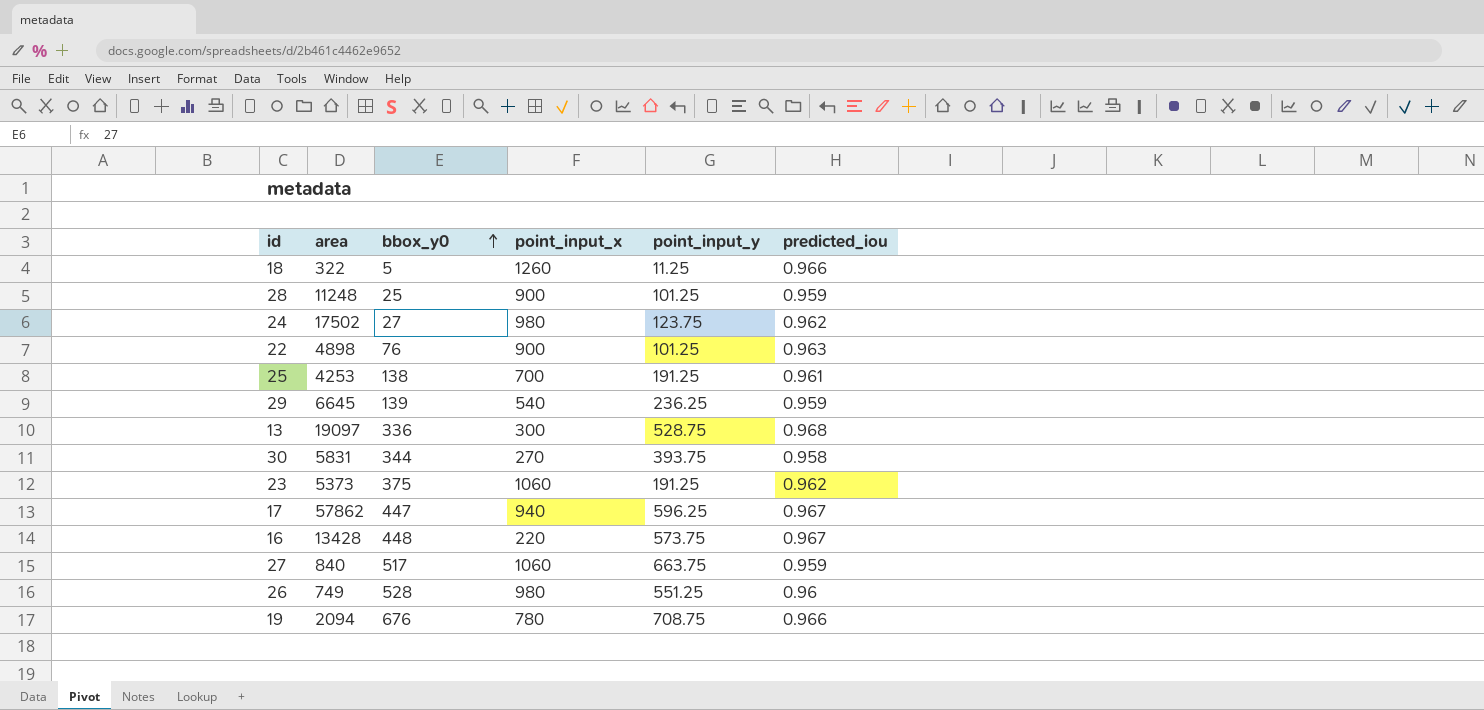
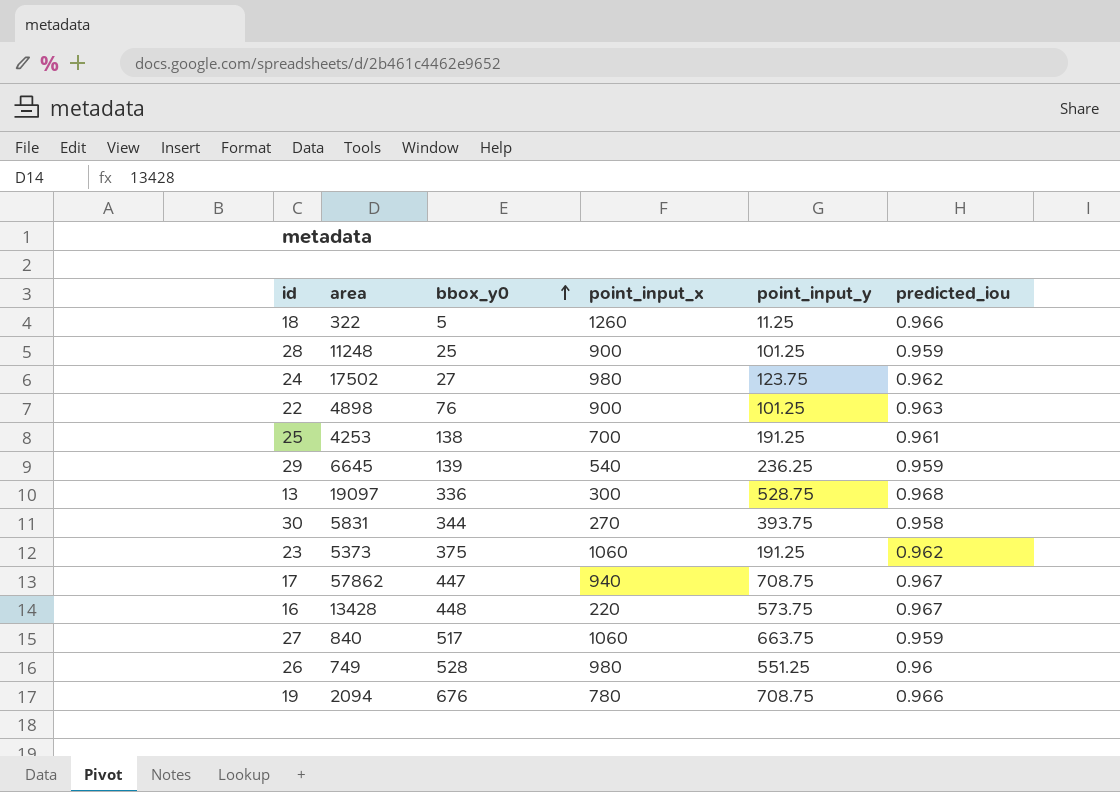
17 | point_input_y: 596.25 -> 708.75

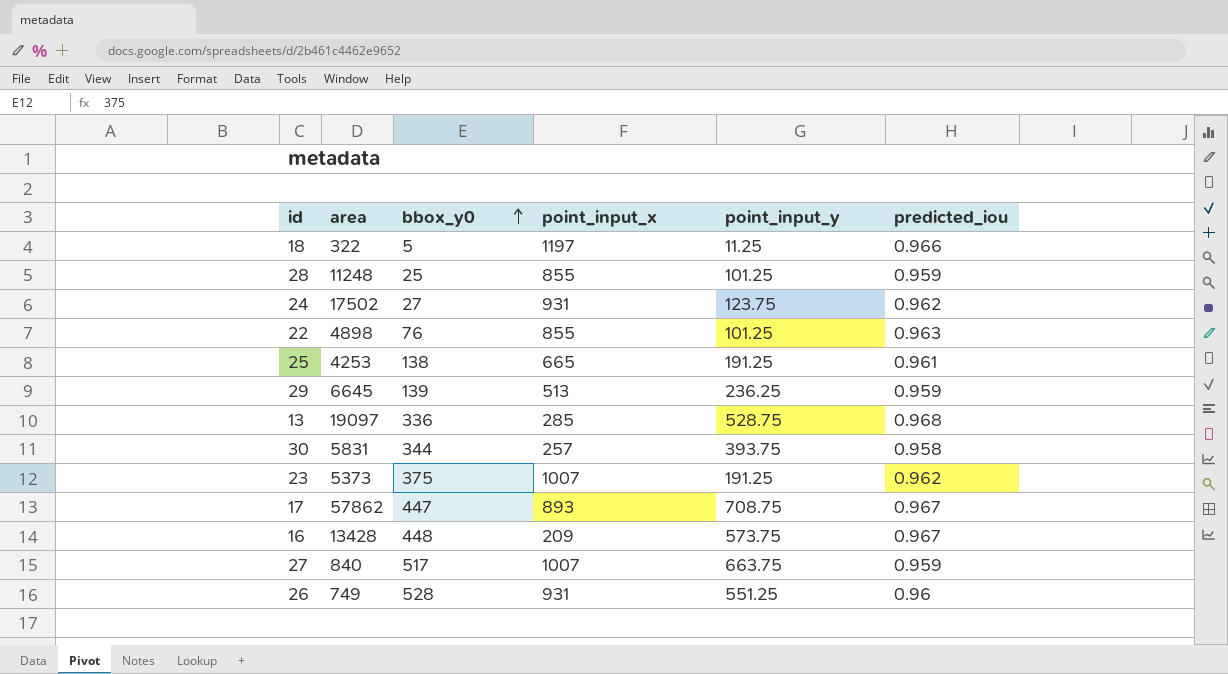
row 19: 2094 | 676 | 780 | 708.75 | 0.966 -> none
18 | point_input_x: 1260 -> 1197
28 | point_input_x: 900 -> 855
24 | point_input_x: 980 -> 931
22 | point_input_x: 900 -> 855
25 | point_input_x: 700 -> 665
29 | point_input_x: 540 -> 513
13 | point_input_x: 300 -> 285
30 | point_input_x: 270 -> 257
23 | point_input_x: 1060 -> 1007
17 | point_input_x: 940 -> 893
16 | point_input_x: 220 -> 209
27 | point_input_x: 1060 -> 1007
26 | point_input_x: 980 -> 931

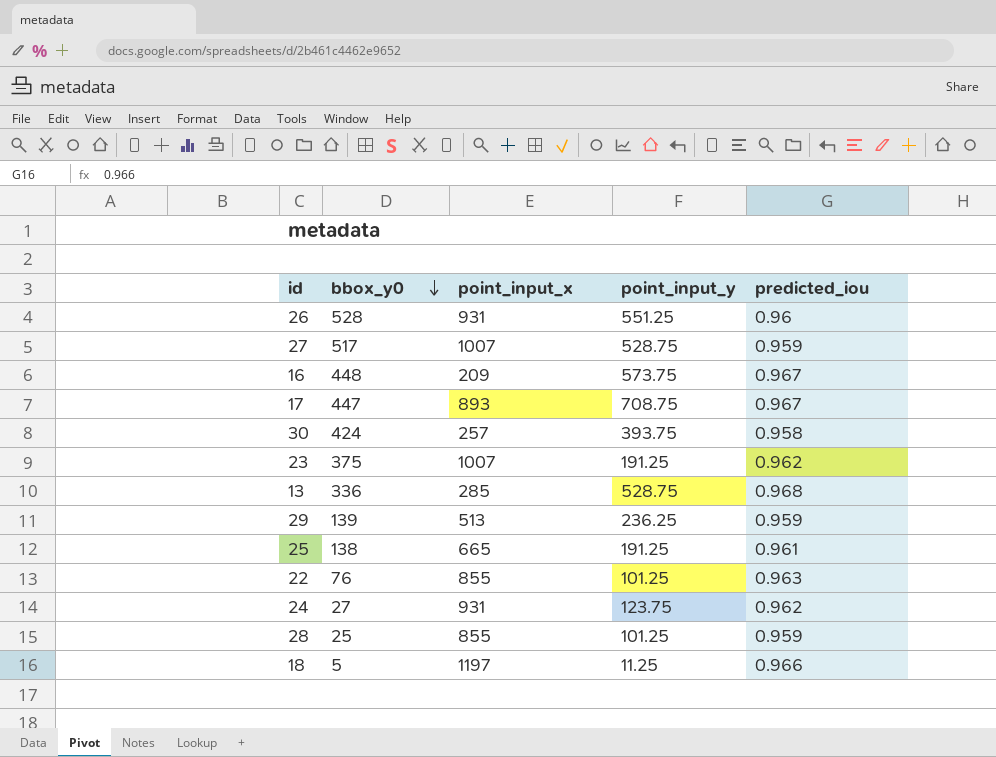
row order: bbox_y0 ascending -> bbox_y0 descending
column area | position: 2 -> none
27 | point_input_y: 663.75 -> 528.75
30 | bbox_y0: 344 -> 424

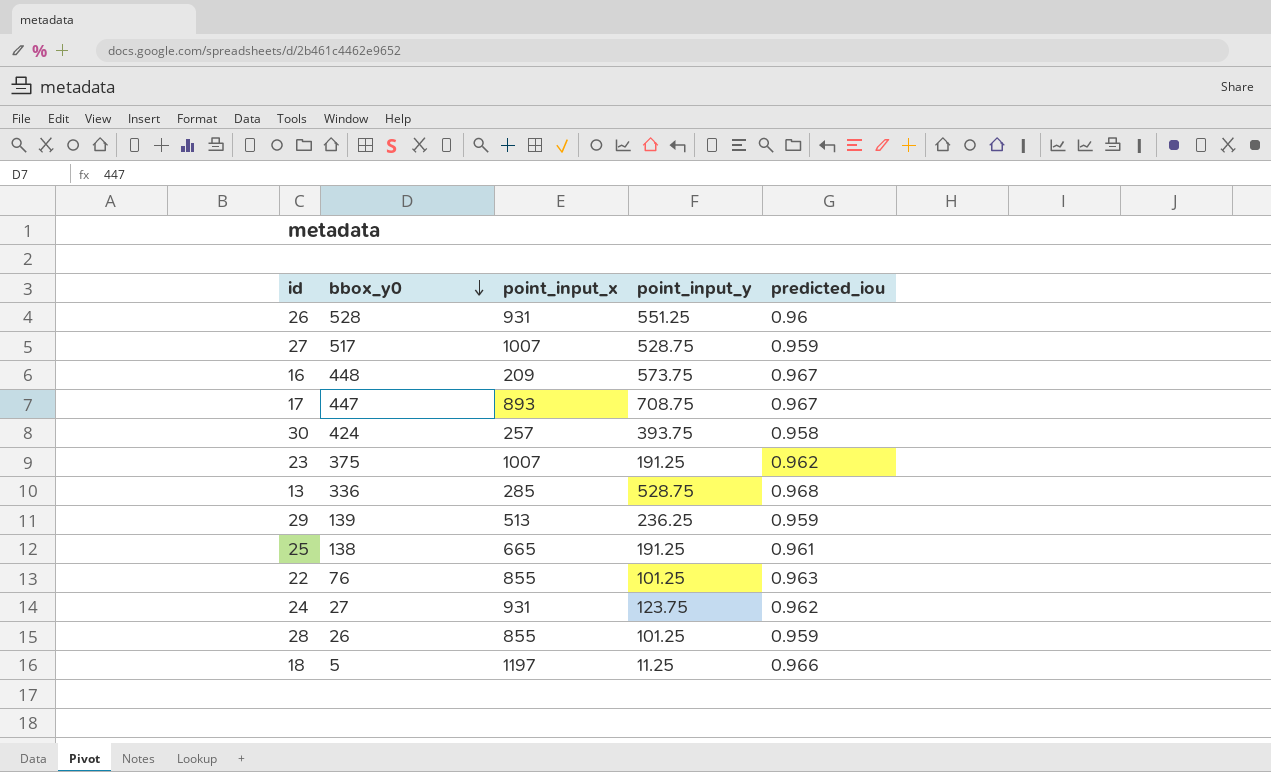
28 | bbox_y0: 25 -> 26

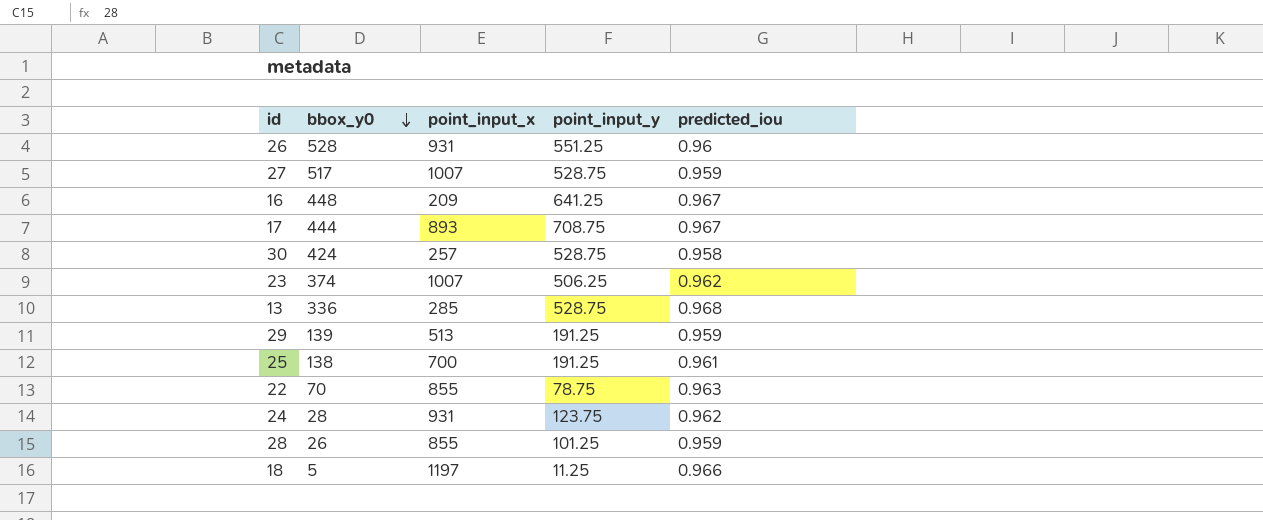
16 | point_input_y: 573.75 -> 641.25
17 | bbox_y0: 447 -> 444
30 | point_input_y: 393.75 -> 528.75
23 | bbox_y0: 375 -> 374
23 | point_input_y: 191.25 -> 506.25
29 | point_input_y: 236.25 -> 191.25
25 | point_input_x: 665 -> 700
22 | bbox_y0: 76 -> 70
22 | point_input_y: 101.25 -> 78.75
24 | bbox_y0: 27 -> 28

